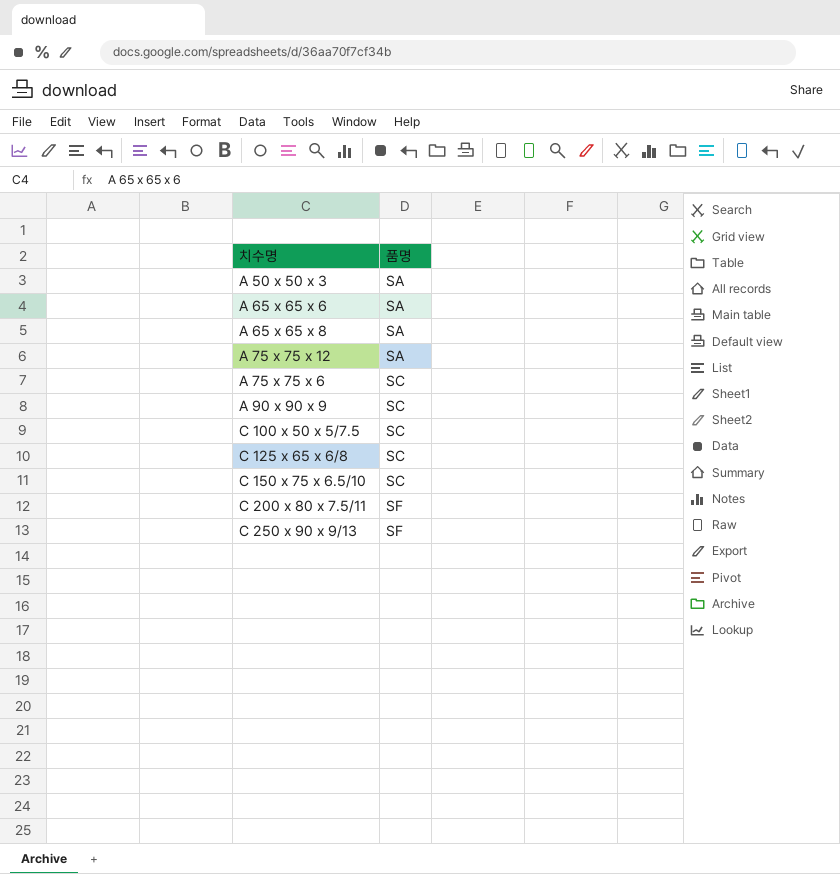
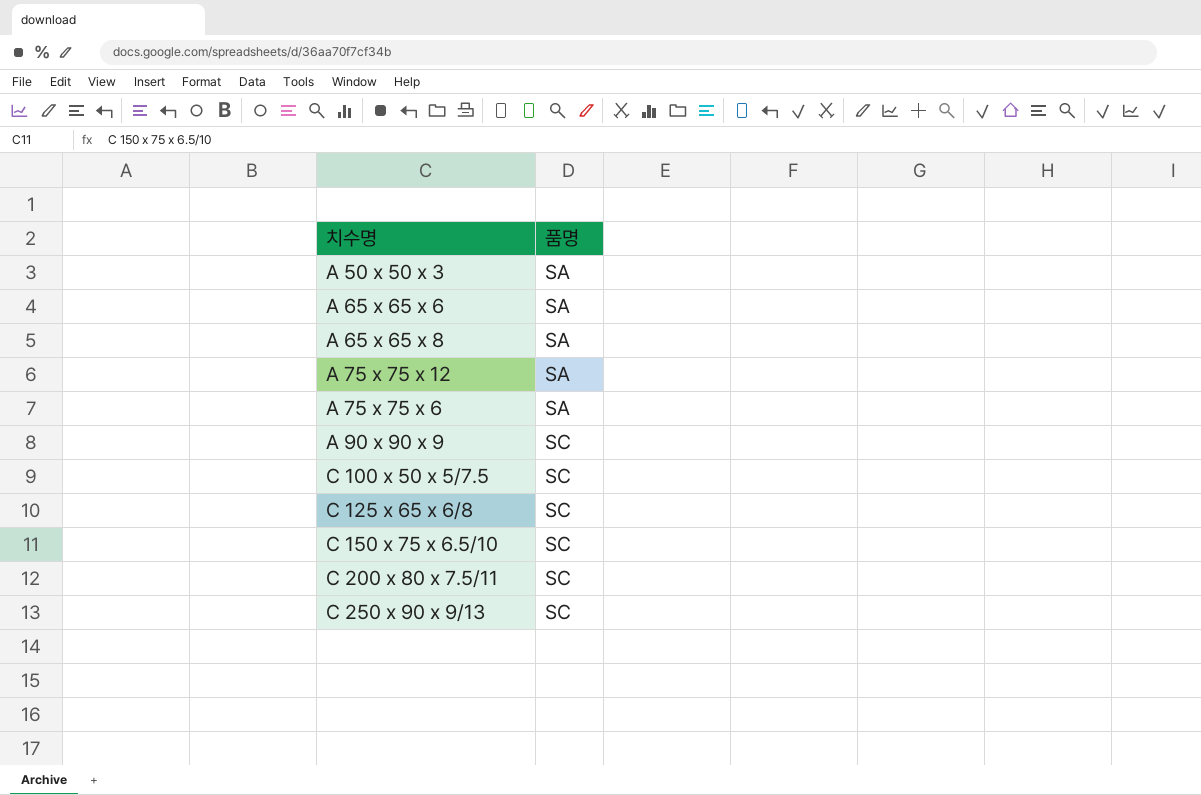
A 75 x 75 x 6 | 품명: SC -> SA
C 200 x 80 x 7.5/11 | 품명: SF -> SC
C 250 x 90 x 9/13 | 품명: SF -> SC

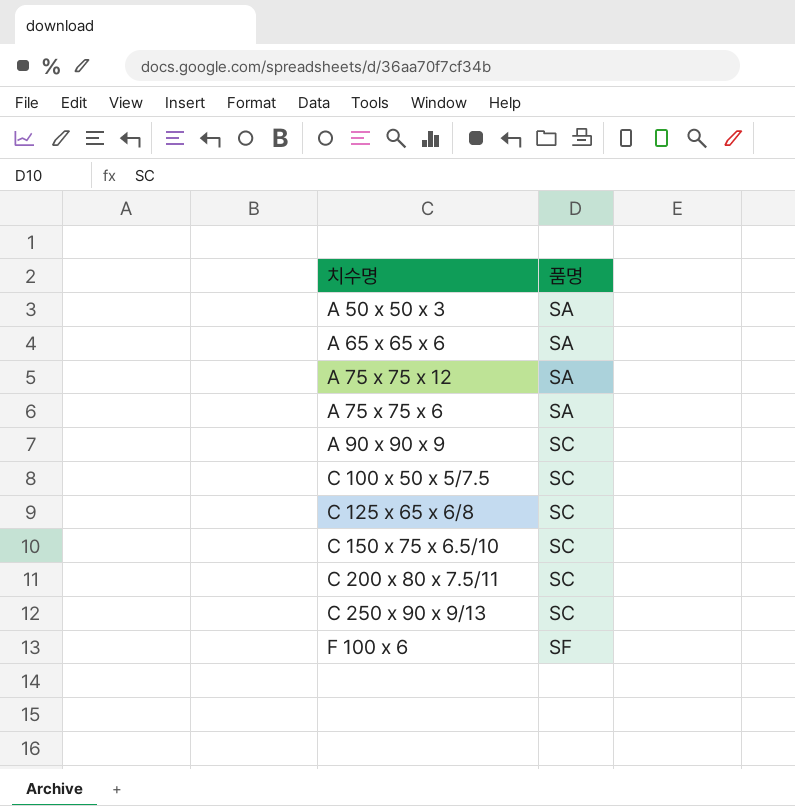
row A 65 x 65 x 8: SA -> none
row F 100 x 6: none -> SF

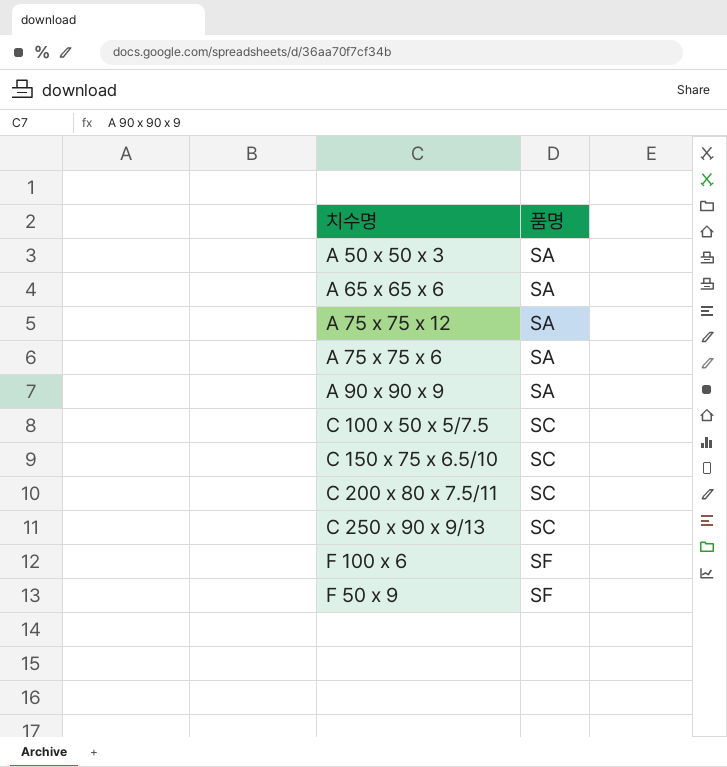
row C 125 x 65 x 6/8: SC -> none
A 90 x 90 x 9 | 품명: SC -> SA
row F 50 x 9: none -> SF

